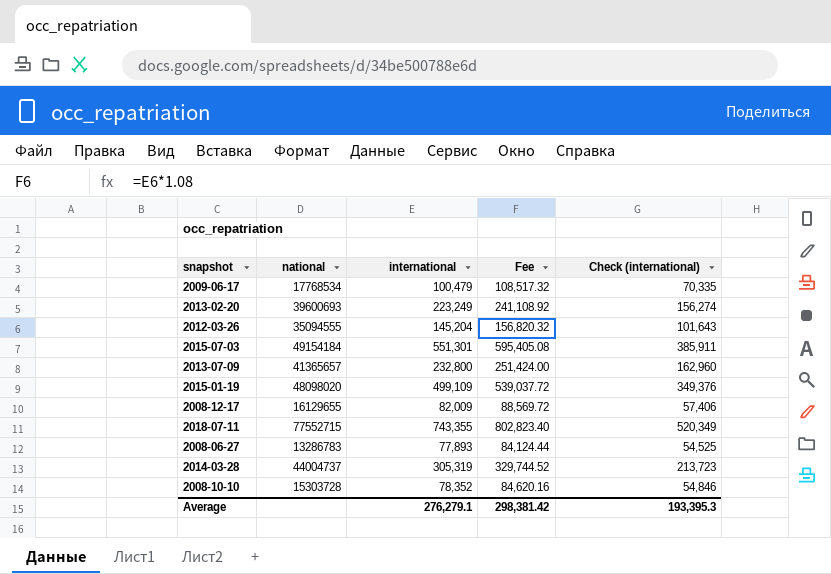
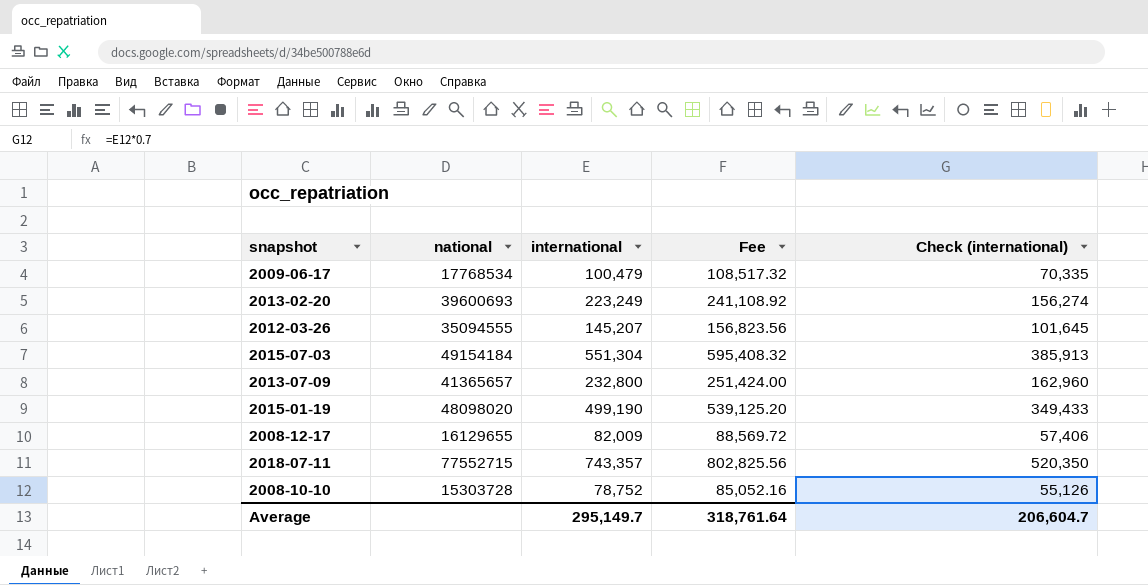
row 2008-06-27: 13286783 | 77,893 | 84,124.44 | 54,525 -> none
row 2014-03-28: 44004737 | 305,319 | 329,744.52 | 213,723 -> none
2012-03-26 | international: 145,204 -> 145,207
2012-03-26 | Fee: 156,820.32 -> 156,823.56
2012-03-26 | Check (international): 101,643 -> 101,645
2015-07-03 | international: 551,301 -> 551,304
2015-07-03 | Fee: 595,405.08 -> 595,408.32
2015-07-03 | Check (international): 385,911 -> 385,913
2015-01-19 | international: 499,109 -> 499,190
2015-01-19 | Fee: 539,037.72 -> 539,125.20
2015-01-19 | Check (international): 349,376 -> 349,433
2018-07-11 | international: 743,355 -> 743,357
2018-07-11 | Fee: 802,823.40 -> 802,825.56
2018-07-11 | Check (international): 520,349 -> 520,350
2008-10-10 | international: 78,352 -> 78,752
2008-10-10 | Fee: 84,620.16 -> 85,052.16
2008-10-10 | Check (international): 54,846 -> 55,126
Average | international: 276,279.1 -> 295,149.7
Average | Fee: 298,381.42 -> 318,761.64
Average | Check (international): 193,395.3 -> 206,604.7

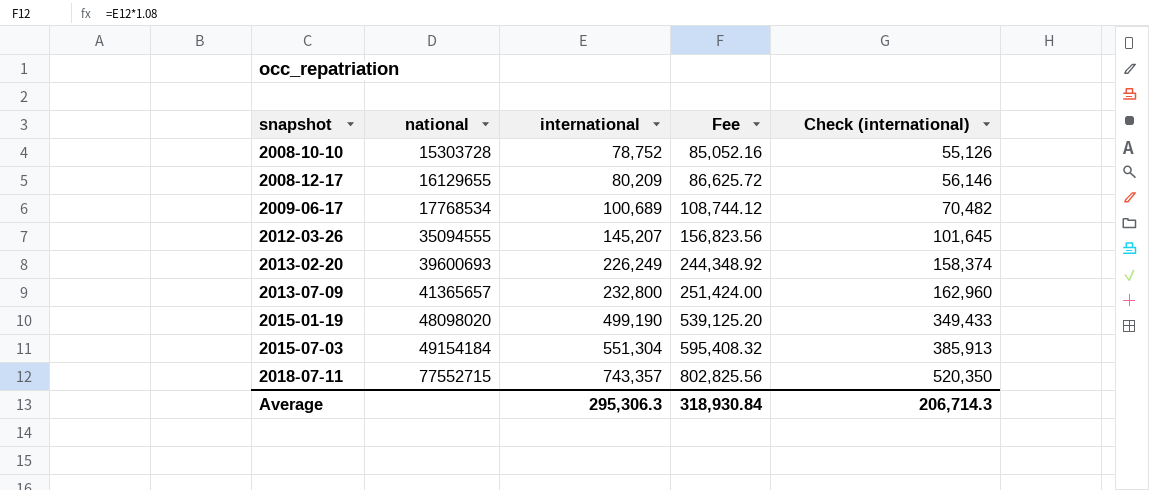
row order: none -> snapshot ascending
2008-12-17 | international: 82,009 -> 80,209
2008-12-17 | Fee: 88,569.72 -> 86,625.72
2008-12-17 | Check (international): 57,406 -> 56,146
2009-06-17 | international: 100,479 -> 100,689
2009-06-17 | Fee: 108,517.32 -> 108,744.12
2009-06-17 | Check (international): 70,335 -> 70,482
2013-02-20 | international: 223,249 -> 226,249
2013-02-20 | Fee: 241,108.92 -> 244,348.92
2013-02-20 | Check (international): 156,274 -> 158,374
Average | international: 295,149.7 -> 295,306.3
Average | Fee: 318,761.64 -> 318,930.84
Average | Check (international): 206,604.7 -> 206,714.3

